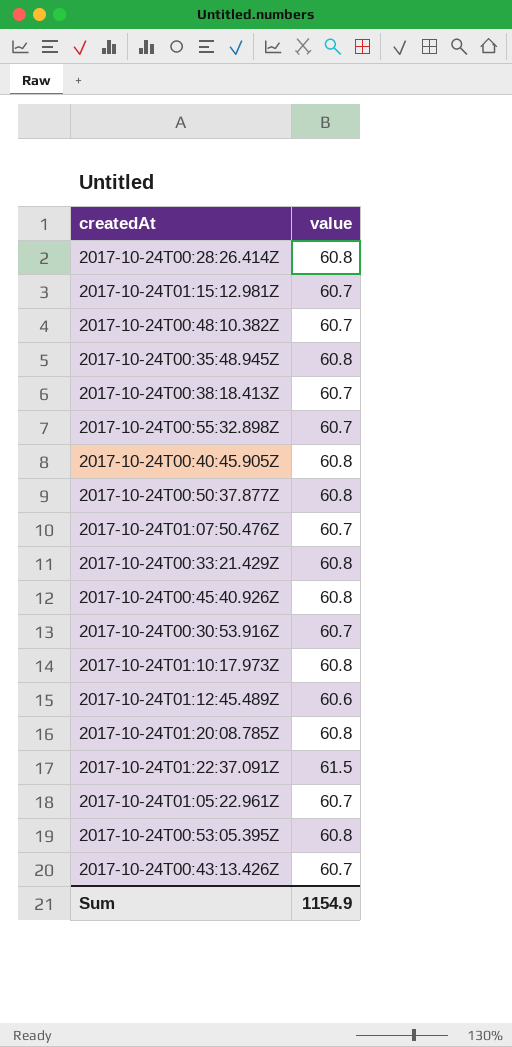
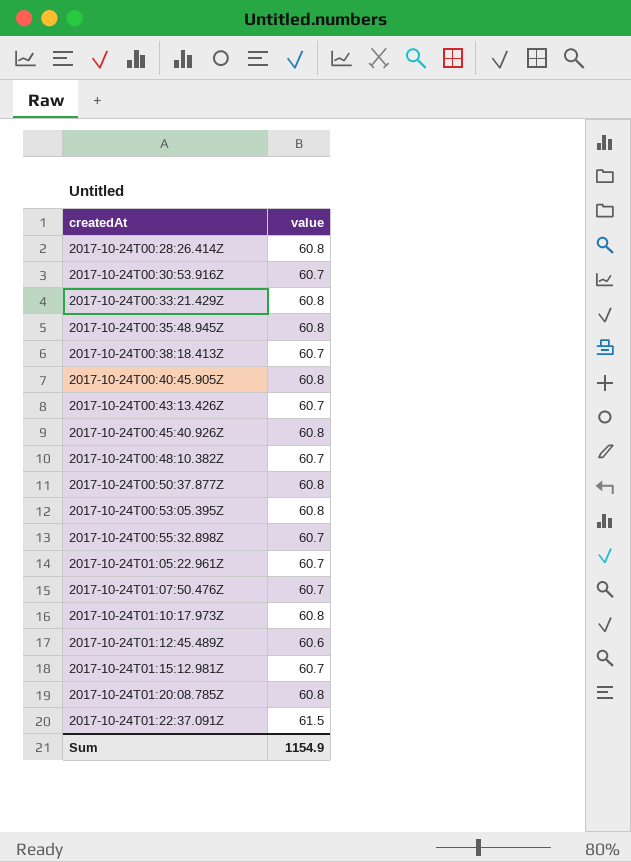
row order: none -> createdAt ascending

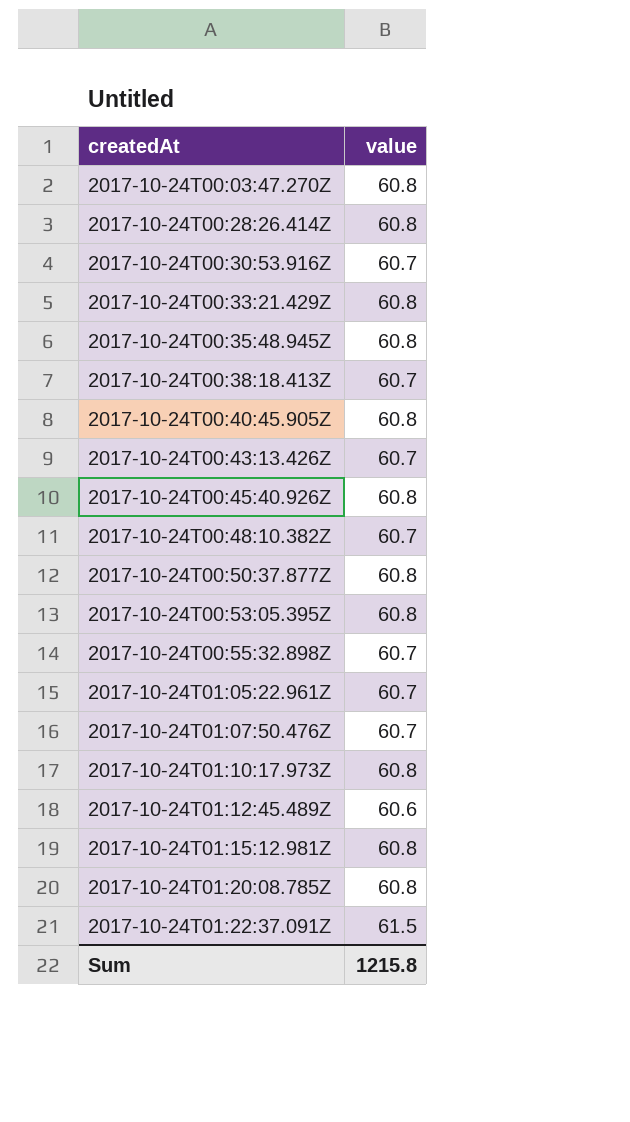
row 2017-10-24T00:03:47.270Z: none -> 60.8
2017-10-24T01:15:12.981Z | value: 60.7 -> 60.8
Sum | value: 1154.9 -> 1215.8

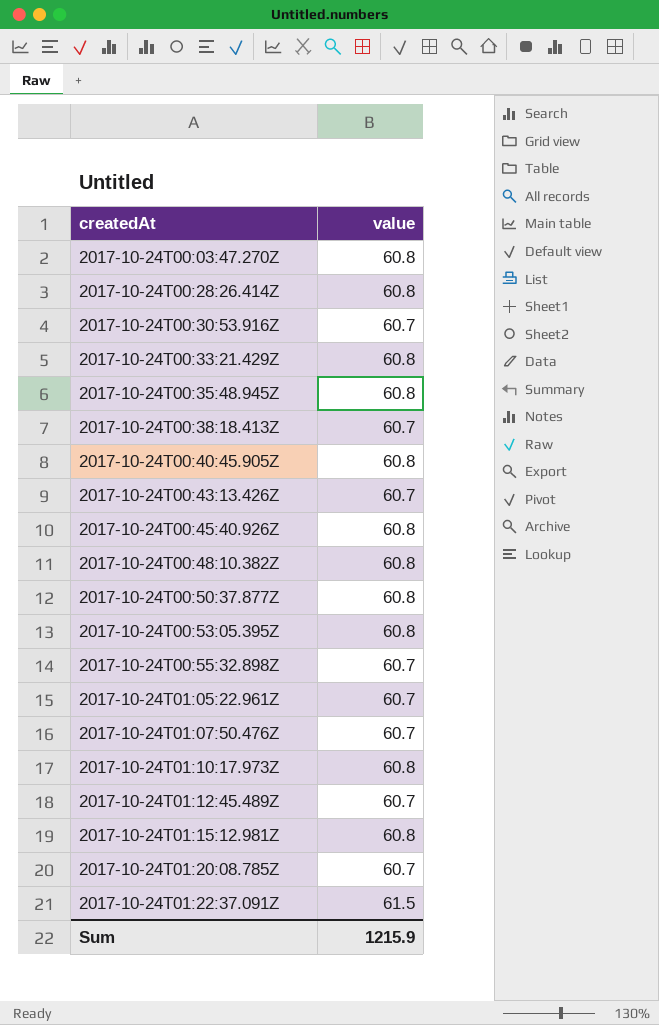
2017-10-24T00:48:10.382Z | value: 60.7 -> 60.8
2017-10-24T01:12:45.489Z | value: 60.6 -> 60.7
2017-10-24T01:20:08.785Z | value: 60.8 -> 60.7
Sum | value: 1215.8 -> 1215.9

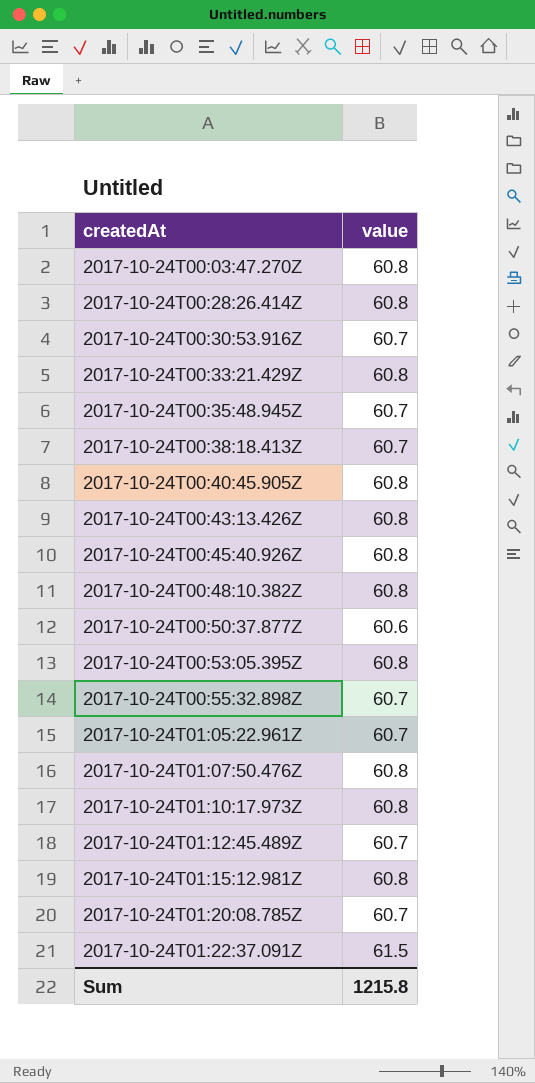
2017-10-24T00:35:48.945Z | value: 60.8 -> 60.7
2017-10-24T00:43:13.426Z | value: 60.7 -> 60.8
2017-10-24T00:50:37.877Z | value: 60.8 -> 60.6
2017-10-24T01:07:50.476Z | value: 60.7 -> 60.8
Sum | value: 1215.9 -> 1215.8

